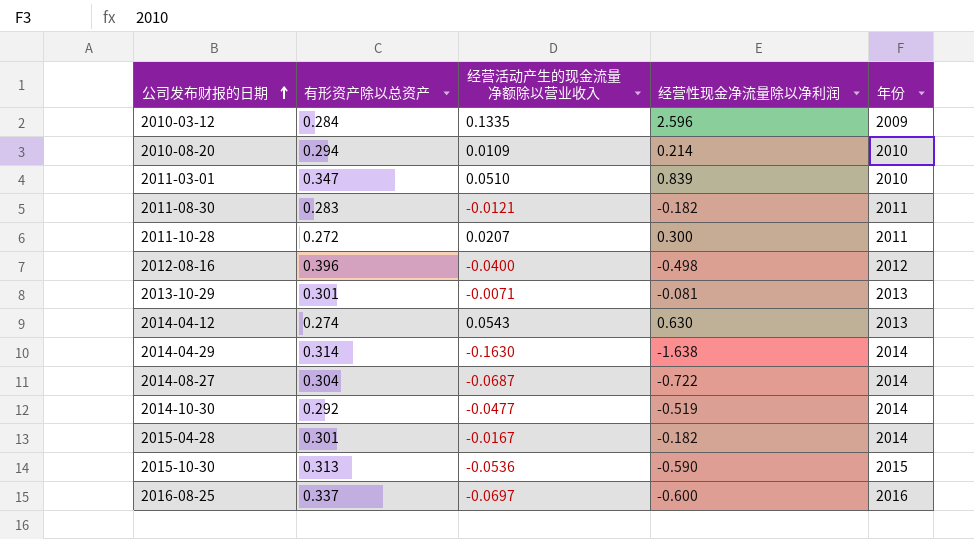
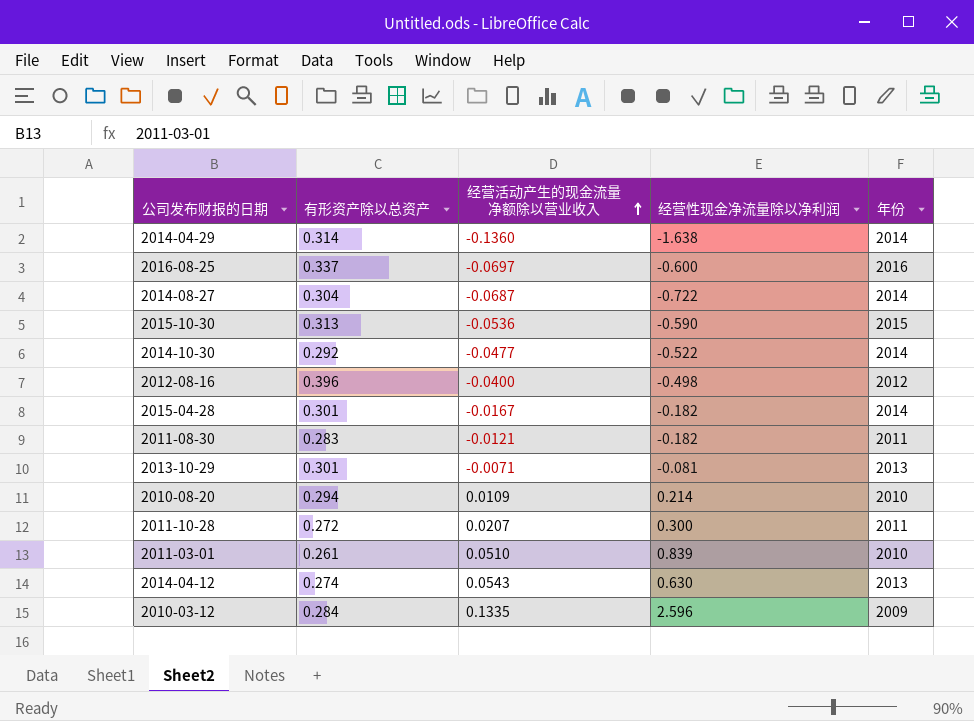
row order: 公司发布财报的日期 ascending -> 经营活动产生的现金流量净额除以营业收入 ascending
2014-04-29 | 经营活动产生的现金流量净额除以营业收入: -0.1630 -> -0.1360
2014-10-30 | 经营性现金净流量除以净利润: -0.519 -> -0.522
2011-03-01 | 有形资产除以总资产: 0.347 -> 0.261

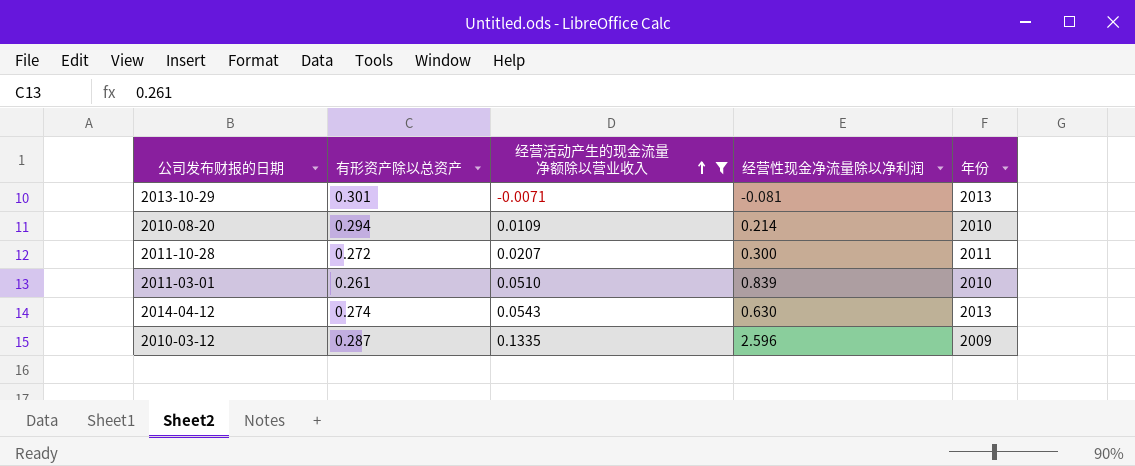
filter: none -> 经营活动产生的现金流量净额除以营业收入 >= -0.0071
2010-03-12 | 有形资产除以总资产: 0.284 -> 0.287

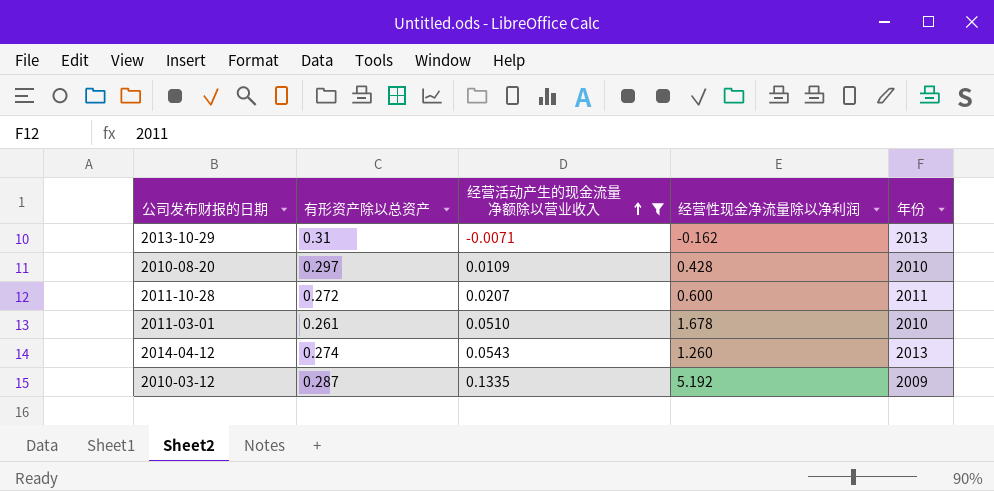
2013-10-29 | 有形资产除以总资产: 0.301 -> 0.31
2013-10-29 | 经营性现金净流量除以净利润: -0.081 -> -0.162
2010-08-20 | 有形资产除以总资产: 0.294 -> 0.297
2010-08-20 | 经营性现金净流量除以净利润: 0.214 -> 0.428
2011-10-28 | 经营性现金净流量除以净利润: 0.300 -> 0.600
2011-03-01 | 经营性现金净流量除以净利润: 0.839 -> 1.678
2014-04-12 | 经营性现金净流量除以净利润: 0.630 -> 1.260
2010-03-12 | 经营性现金净流量除以净利润: 2.596 -> 5.192

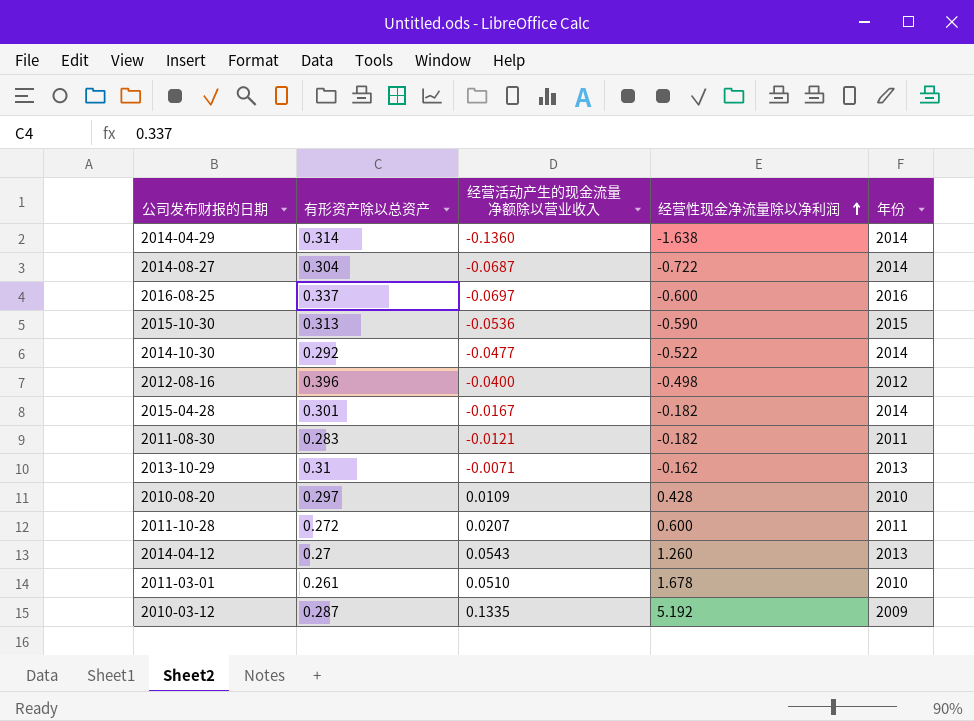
filter: 经营活动产生的现金流量净额除以营业收入 >= -0.0071 -> none
row order: 经营活动产生的现金流量净额除以营业收入 ascending -> 经营性现金净流量除以净利润 ascending
2014-04-12 | 有形资产除以总资产: 0.274 -> 0.27

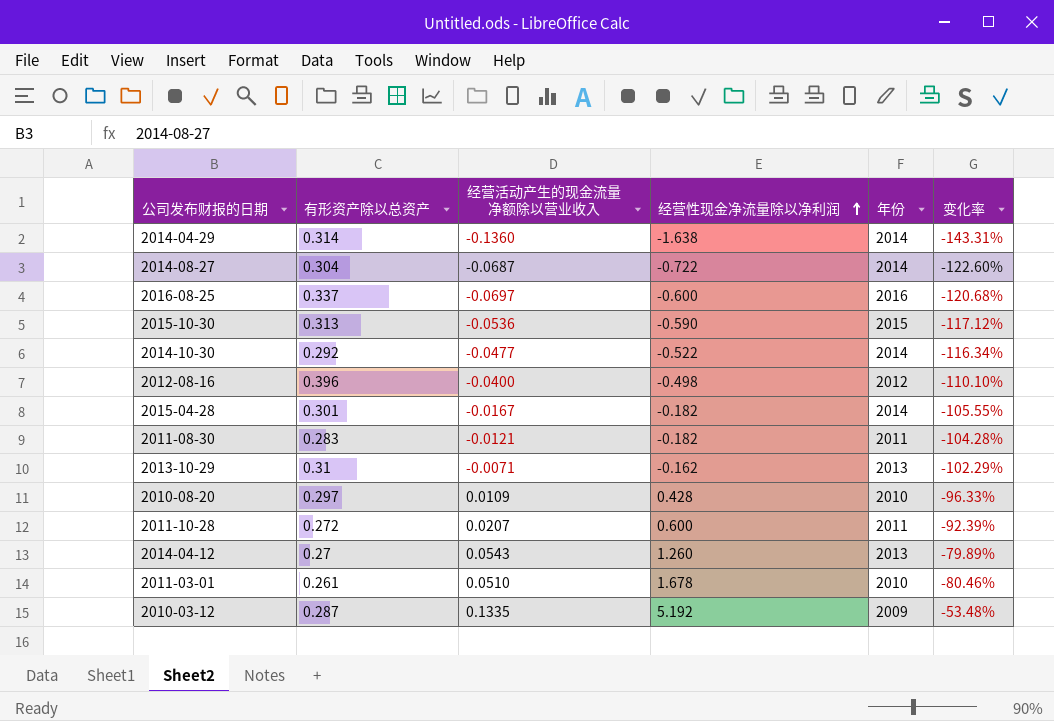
column 变化率 | formula: none -> ([经营活动产生的现金流量净额除以营业收入] - [有形资产除以总资产]) / [有形资产除以总资产]

